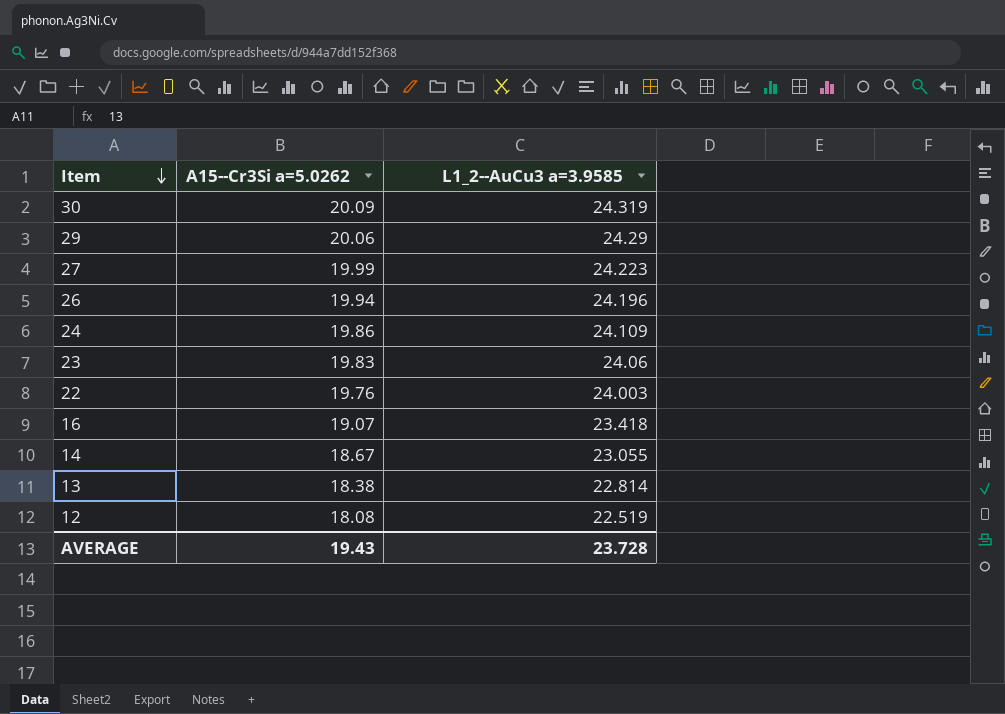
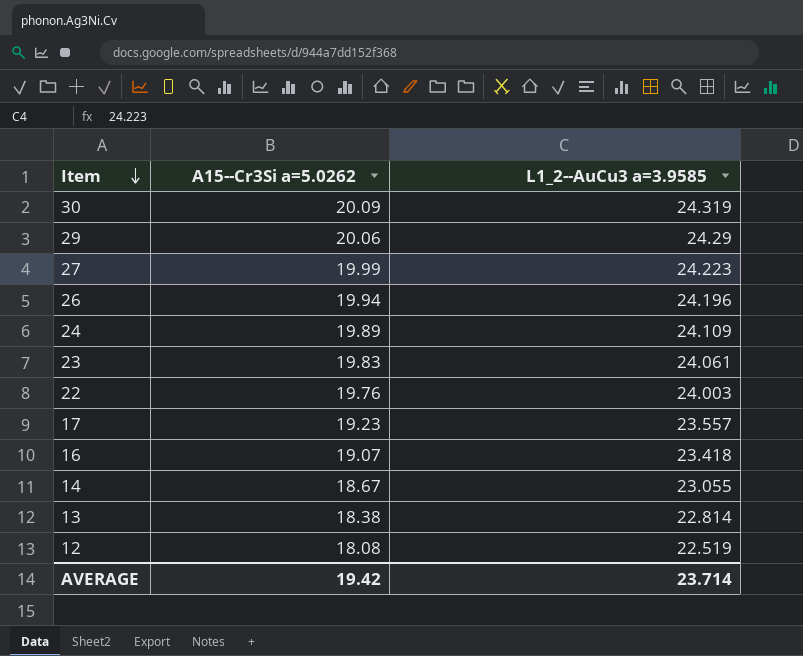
24 | A15--Cr3Si a=5.0262: 19.86 -> 19.89
23 | L1_2--AuCu3 a=3.9585: 24.06 -> 24.061
row 17: none -> 19.23 | 23.557
AVERAGE | A15--Cr3Si a=5.0262: 19.43 -> 19.42
AVERAGE | L1_2--AuCu3 a=3.9585: 23.728 -> 23.714

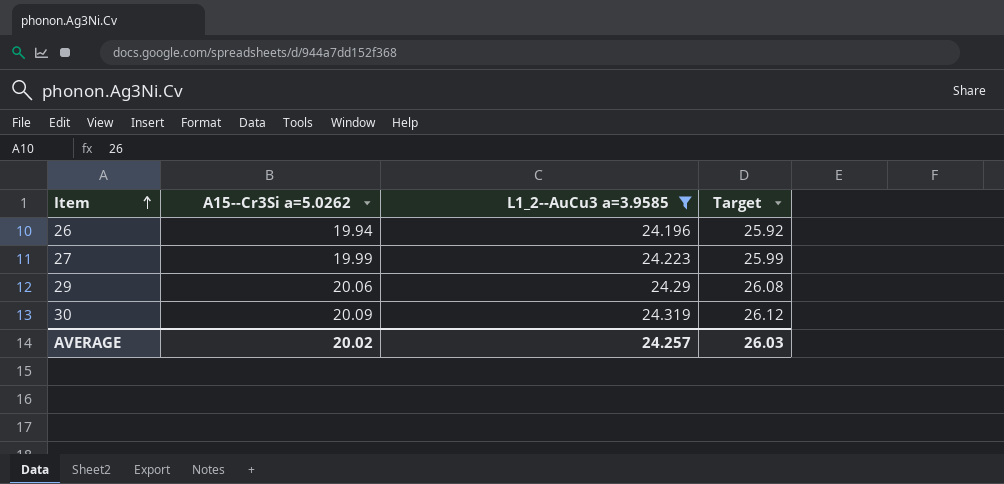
filter: none -> L1_2--AuCu3 a=3.9585 >= 24.196
row order: Item descending -> Item ascending
column Target | formula: none -> [A15--Cr3Si a=5.0262] * 1.3
AVERAGE | A15--Cr3Si a=5.0262: 19.42 -> 20.02
AVERAGE | L1_2--AuCu3 a=3.9585: 23.714 -> 24.257

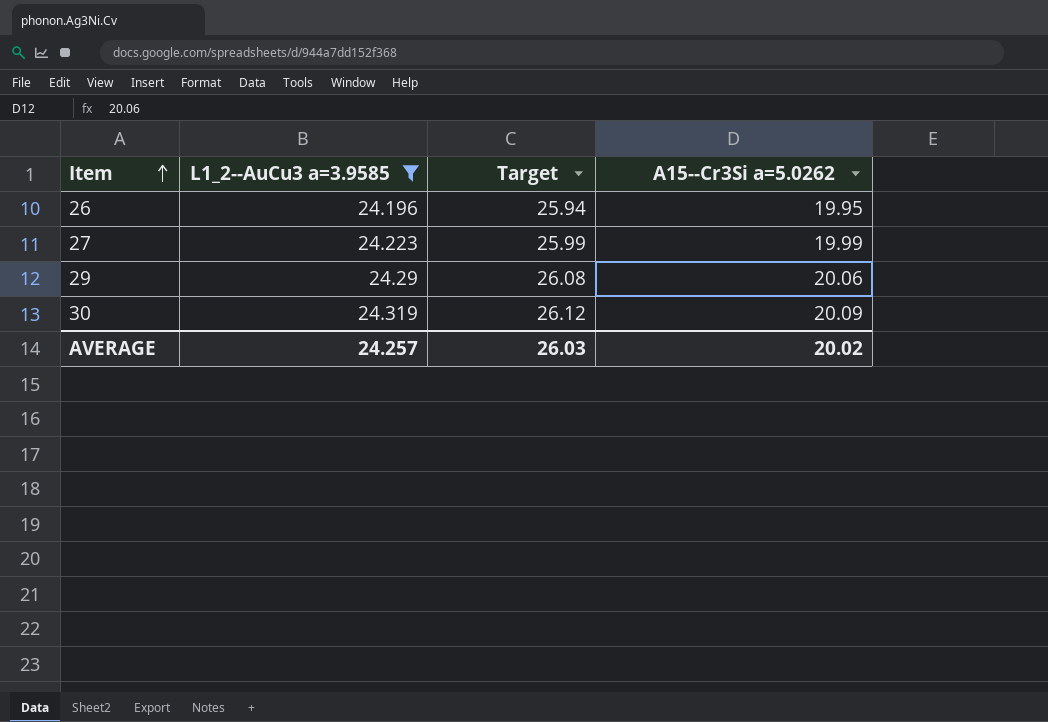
column A15--Cr3Si a=5.0262 | position: 2 -> 4
26 | Target: 25.92 -> 25.94
26 | A15--Cr3Si a=5.0262: 19.94 -> 19.95

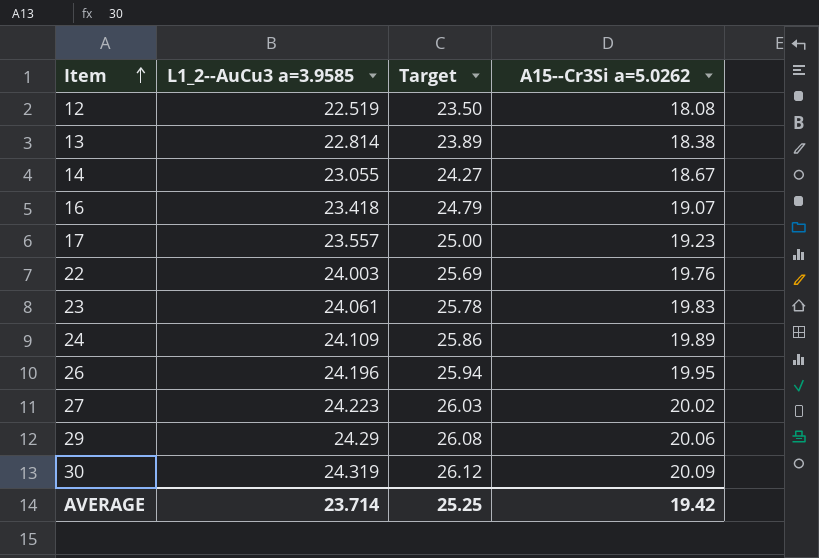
filter: L1_2--AuCu3 a=3.9585 >= 24.196 -> none
27 | Target: 25.99 -> 26.03
27 | A15--Cr3Si a=5.0262: 19.99 -> 20.02
AVERAGE | L1_2--AuCu3 a=3.9585: 24.257 -> 23.714
AVERAGE | Target: 26.03 -> 25.25
AVERAGE | A15--Cr3Si a=5.0262: 20.02 -> 19.42

